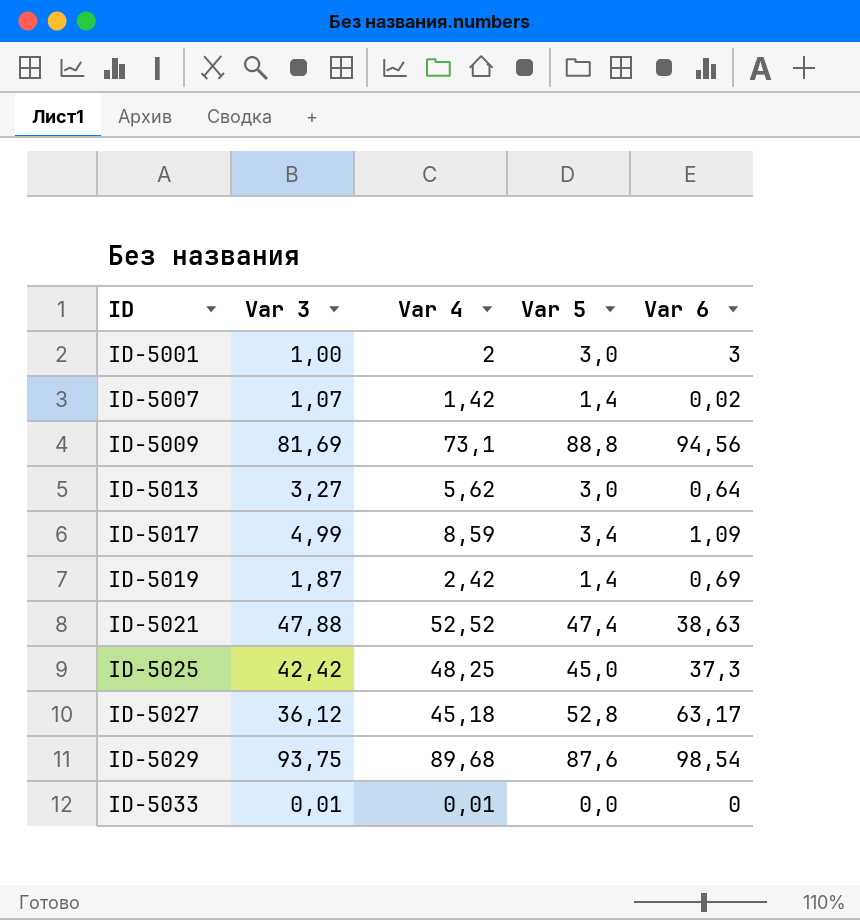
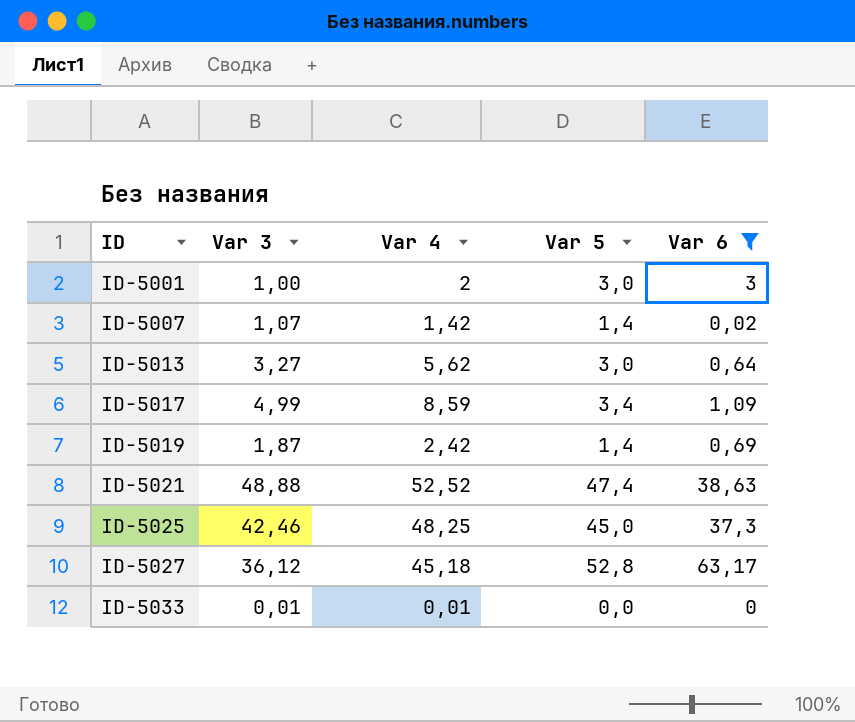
filter: none -> Var 6 <= 63,17
ID-5021 | Var 3: 47,88 -> 48,88
ID-5025 | Var 3: 42,42 -> 42,46

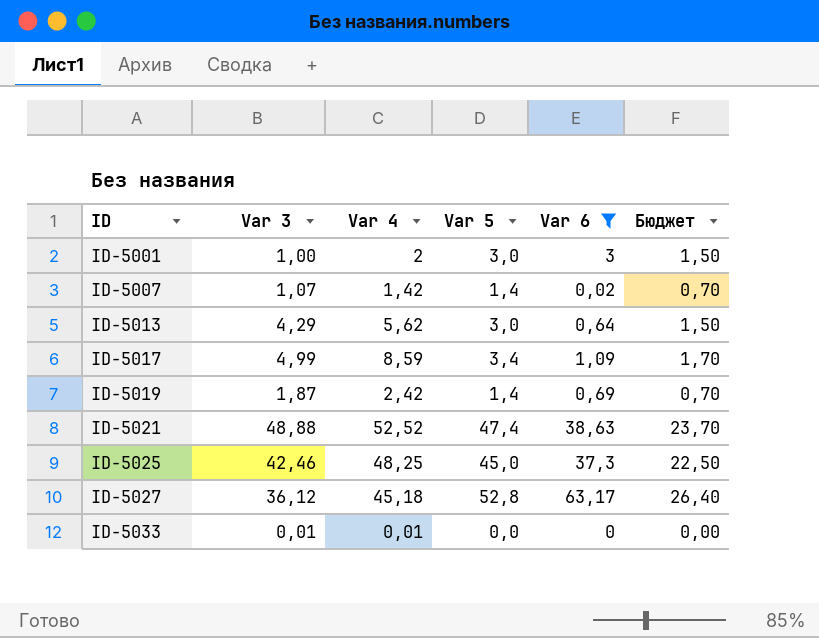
column Бюджет | formula: none -> [Var 5] * 0,5
ID-5013 | Var 3: 3,27 -> 4,29

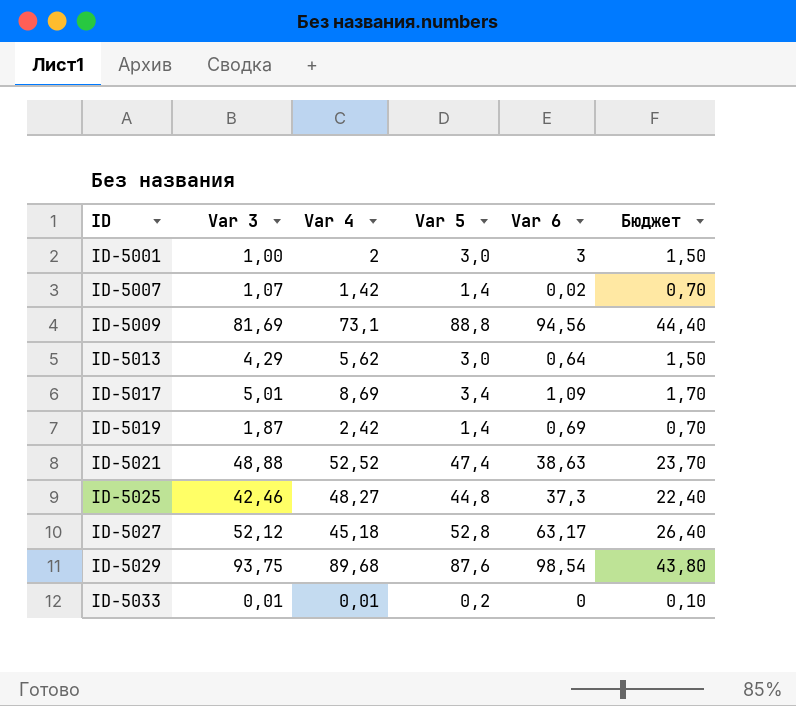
filter: Var 6 <= 63,17 -> none
ID-5017 | Var 3: 4,99 -> 5,01
ID-5017 | Var 4: 8,59 -> 8,69
ID-5025 | Var 4: 48,25 -> 48,27
ID-5025 | Var 5: 45,0 -> 44,8
ID-5025 | Бюджет: 22,50 -> 22,40
ID-5027 | Var 3: 36,12 -> 52,12
ID-5033 | Var 5: 0,0 -> 0,2
ID-5033 | Бюджет: 0,00 -> 0,10

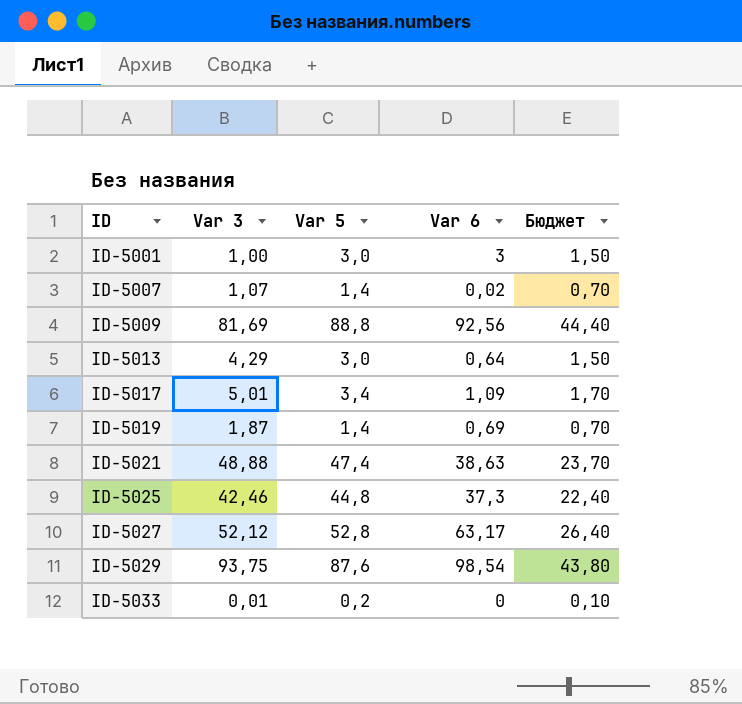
column Var 4 | position: 3 -> none
ID-5009 | Var 6: 94,56 -> 92,56

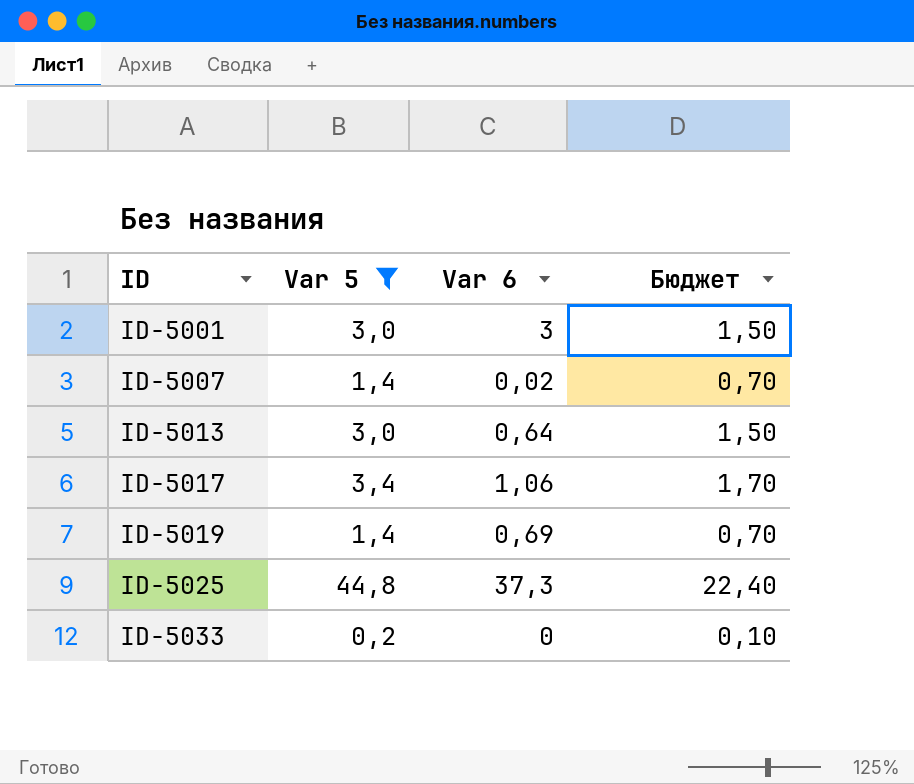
filter: none -> Var 5 <= 44,8
column Var 3 | position: 2 -> none
ID-5017 | Var 6: 1,09 -> 1,06

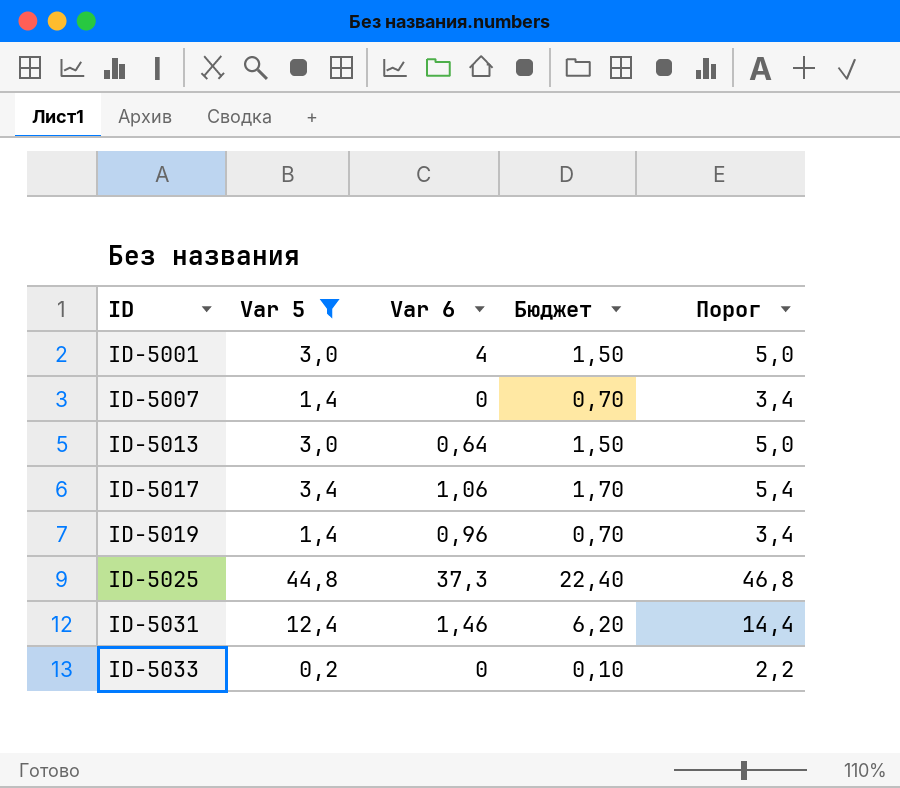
column Порог | formula: none -> [Var 5] + 2
ID-5001 | Var 6: 3 -> 4
ID-5007 | Var 6: 0,02 -> 0
ID-5019 | Var 6: 0,69 -> 0,96
row ID-5031: none -> 12,4 | 1,46 | 6,20 | 14,4

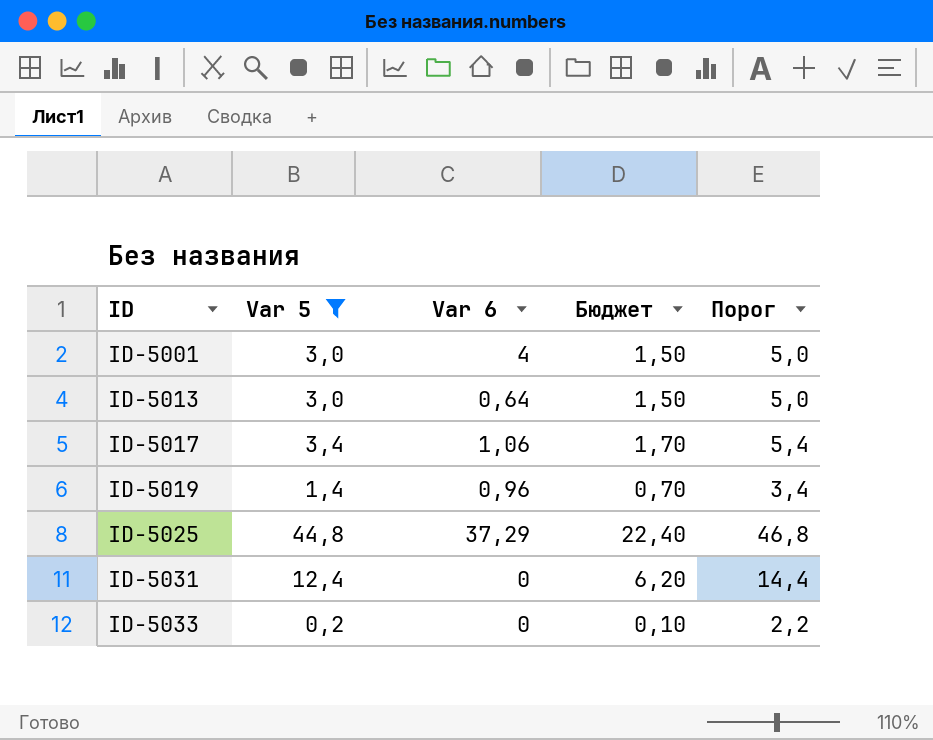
row ID-5007: 1,4 | 0 | 0,70 | 3,4 -> none
ID-5025 | Var 6: 37,3 -> 37,29
ID-5031 | Var 6: 1,46 -> 0

